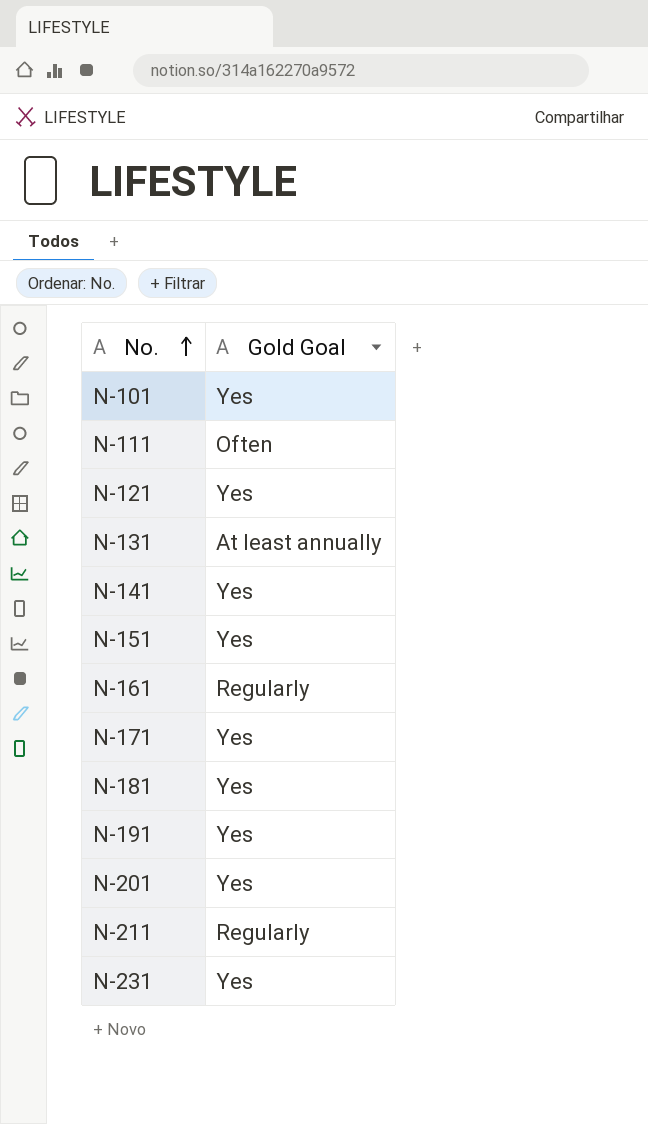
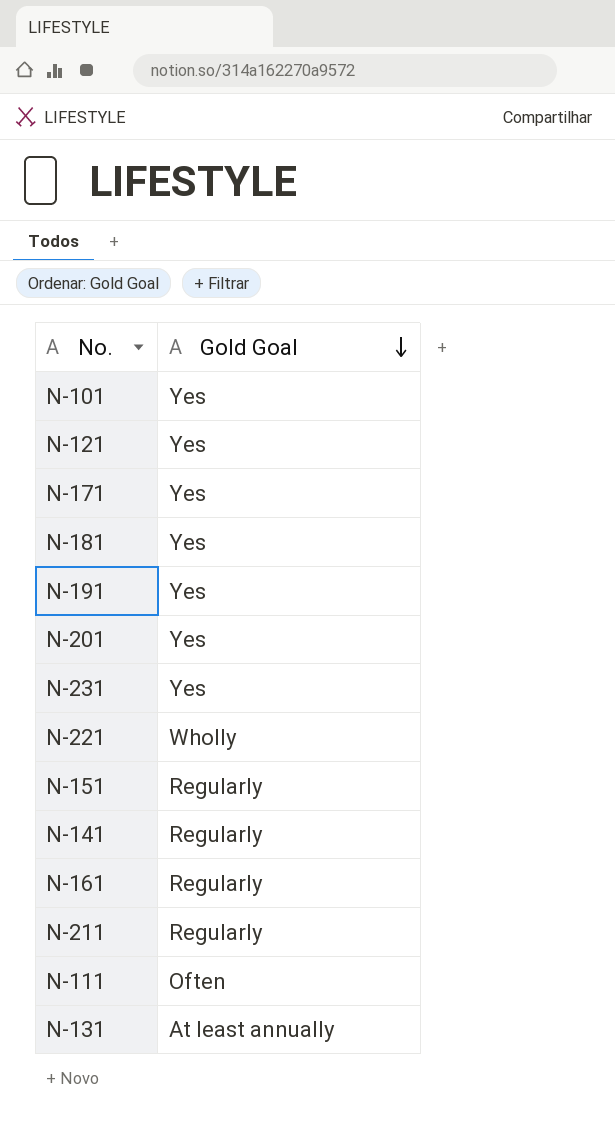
row order: No. ascending -> Gold Goal descending
row N-221: none -> Wholly
N-151 | Gold Goal: Yes -> Regularly
N-141 | Gold Goal: Yes -> Regularly

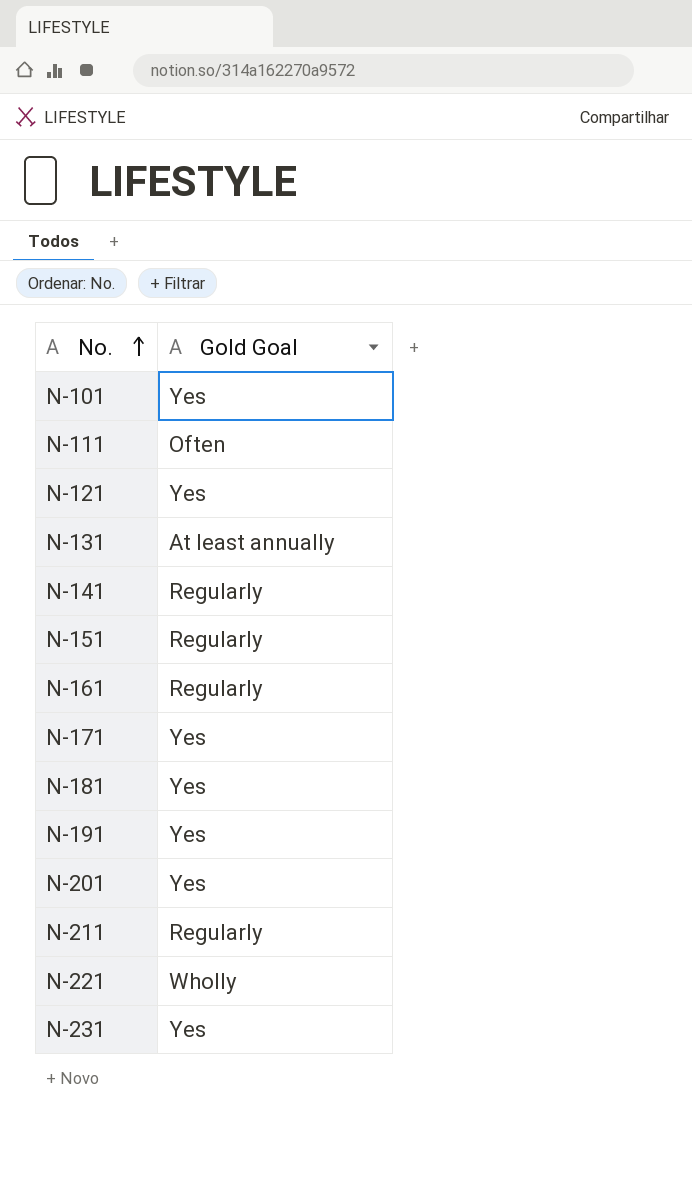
row order: Gold Goal descending -> No. ascending

